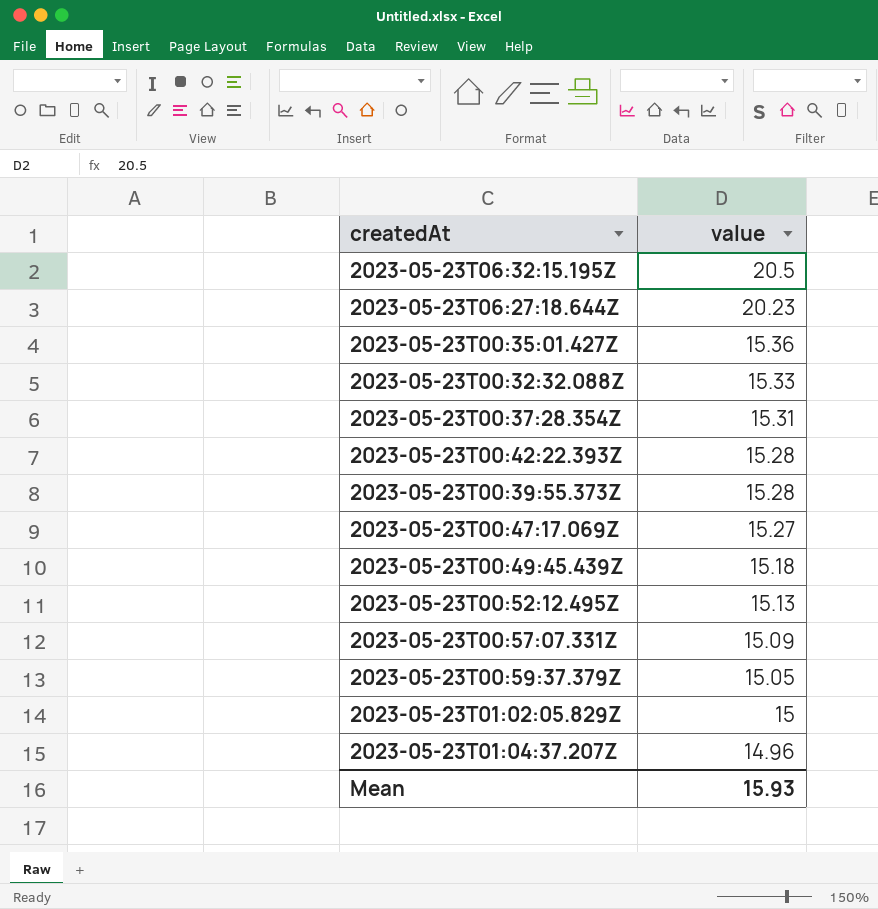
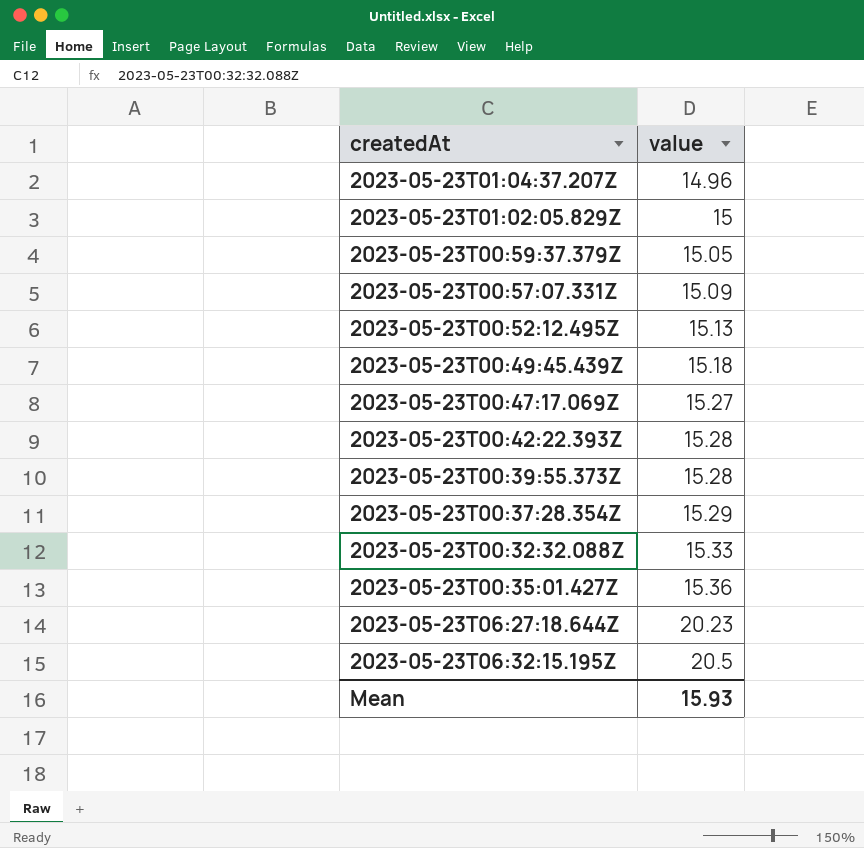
row order: value descending -> value ascending
2023-05-23T00:37:28.354Z | value: 15.31 -> 15.29

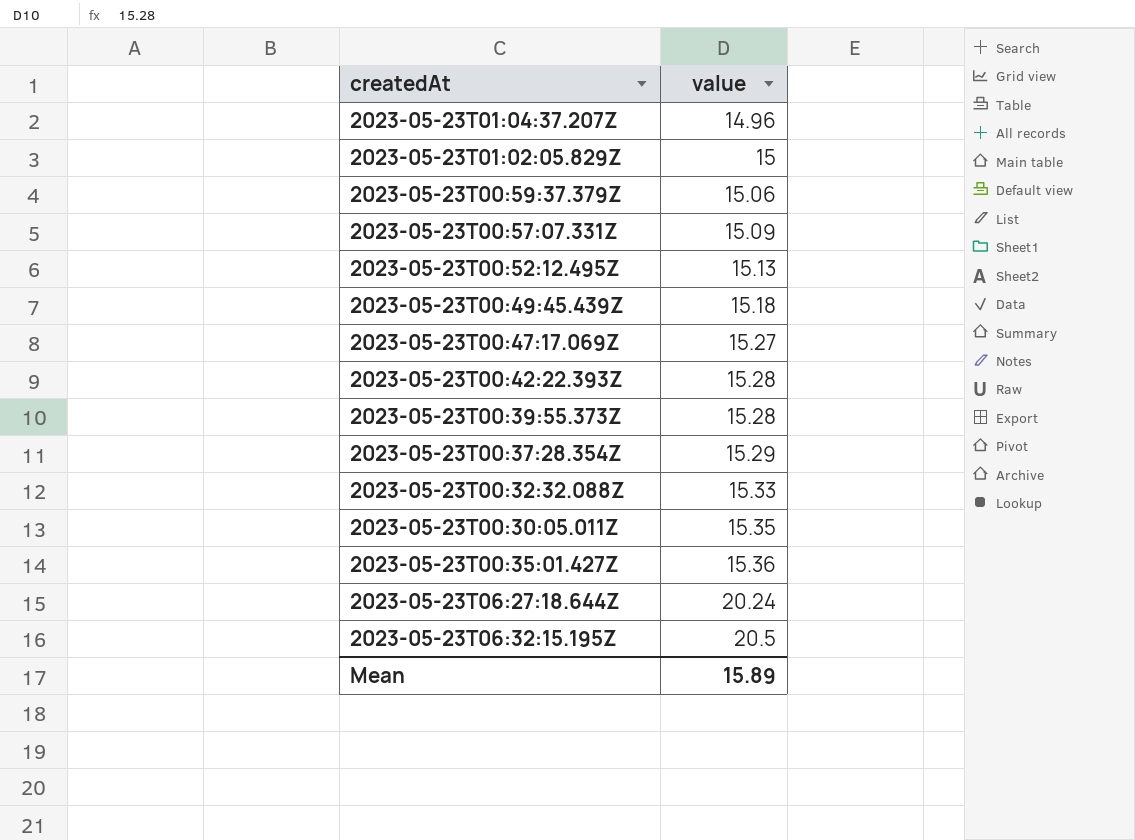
2023-05-23T00:59:37.379Z | value: 15.05 -> 15.06
row 2023-05-23T00:30:05.011Z: none -> 15.35
2023-05-23T06:27:18.644Z | value: 20.23 -> 20.24
Mean | value: 15.93 -> 15.89

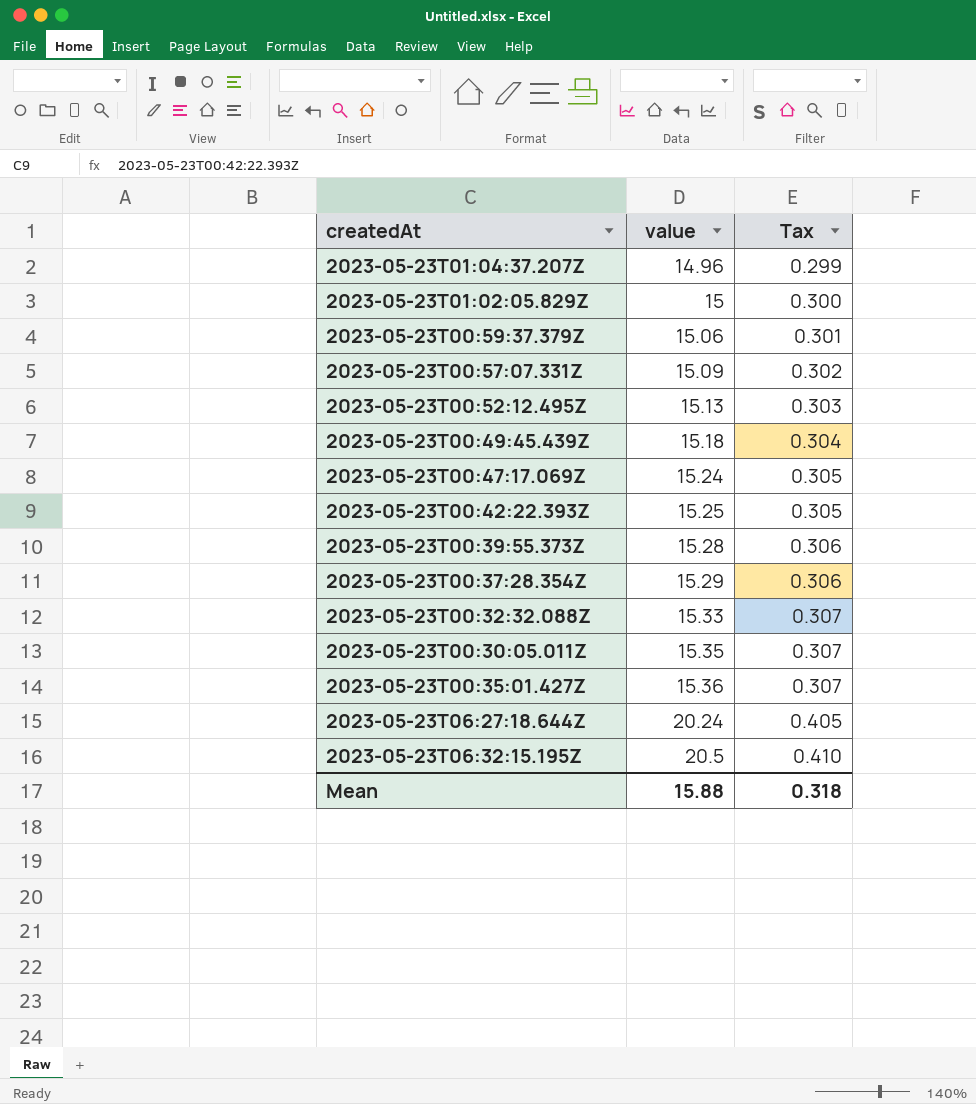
column Tax | formula: none -> [value] * 0.02
2023-05-23T00:47:17.069Z | value: 15.27 -> 15.24
2023-05-23T00:42:22.393Z | value: 15.28 -> 15.25
Mean | value: 15.89 -> 15.88

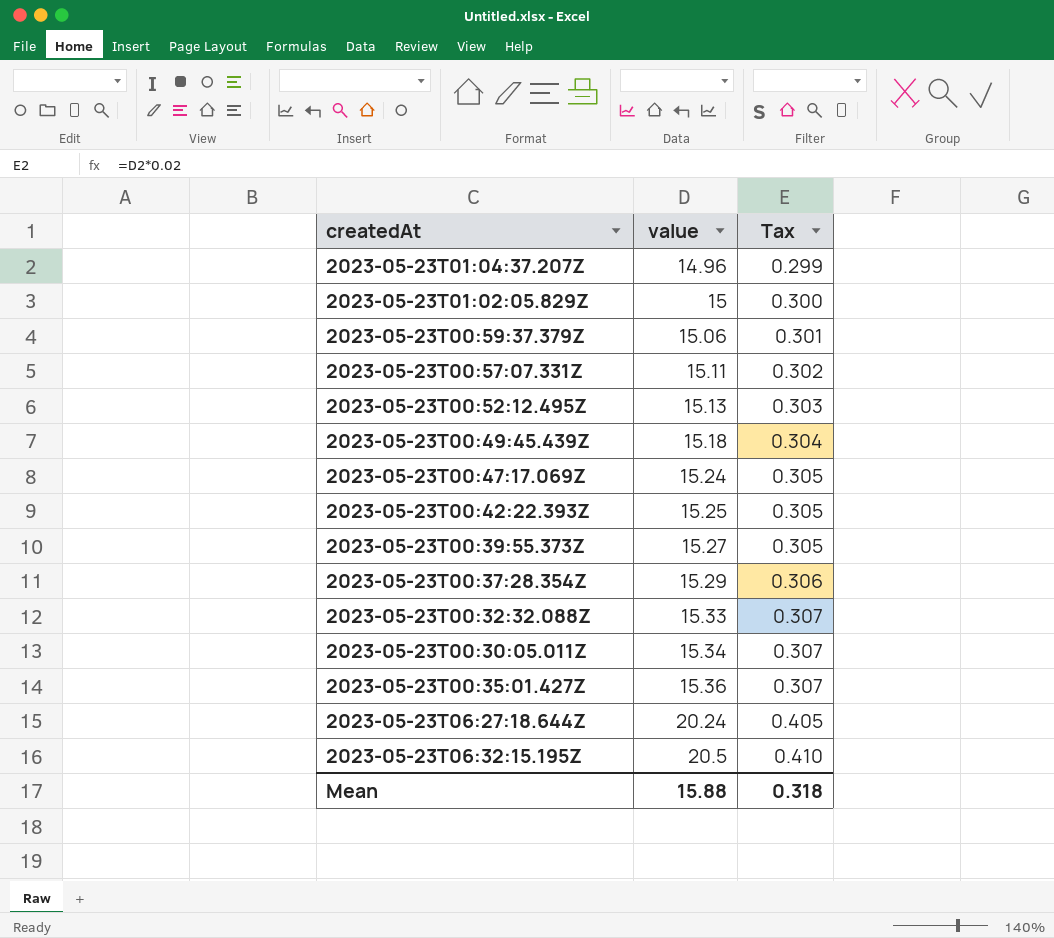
2023-05-23T00:57:07.331Z | value: 15.09 -> 15.11
2023-05-23T00:39:55.373Z | value: 15.28 -> 15.27
2023-05-23T00:39:55.373Z | Tax: 0.306 -> 0.305
2023-05-23T00:30:05.011Z | value: 15.35 -> 15.34

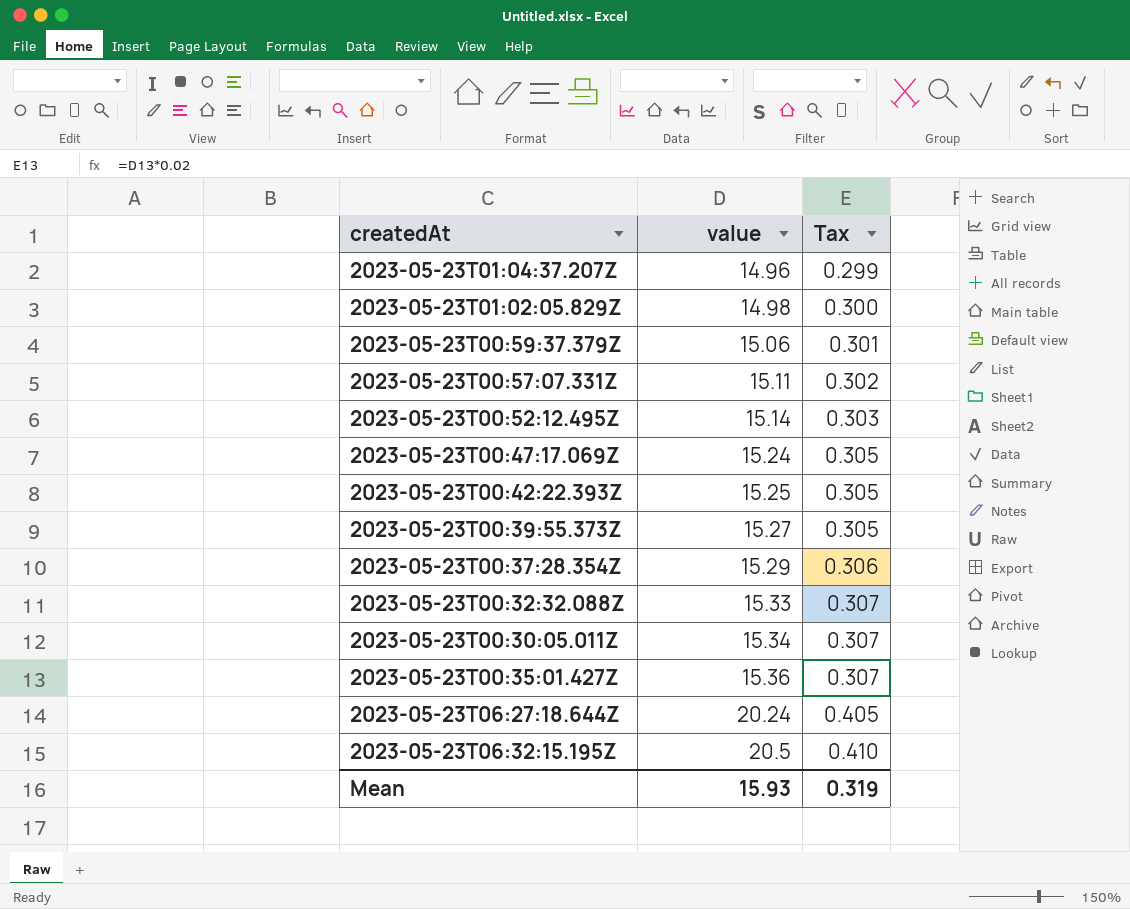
row 2023-05-23T00:49:45.439Z: 15.18 | 0.304 -> none
2023-05-23T01:02:05.829Z | value: 15 -> 14.98
2023-05-23T00:52:12.495Z | value: 15.13 -> 15.14
Mean | value: 15.88 -> 15.93
Mean | Tax: 0.318 -> 0.319

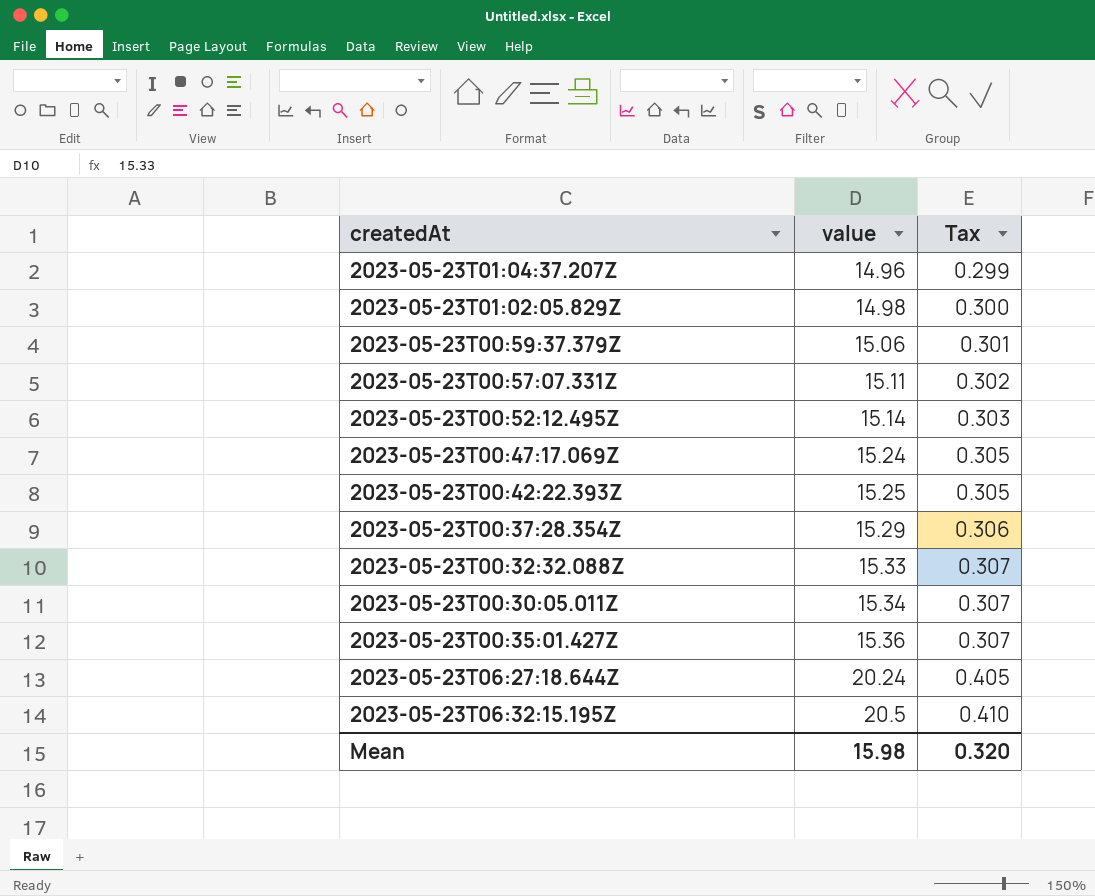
row 2023-05-23T00:39:55.373Z: 15.27 | 0.305 -> none
Mean | value: 15.93 -> 15.98
Mean | Tax: 0.319 -> 0.320

